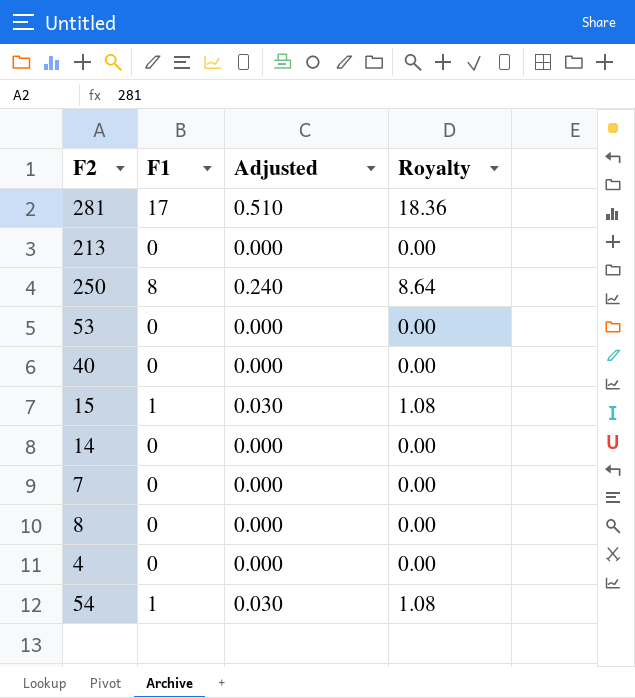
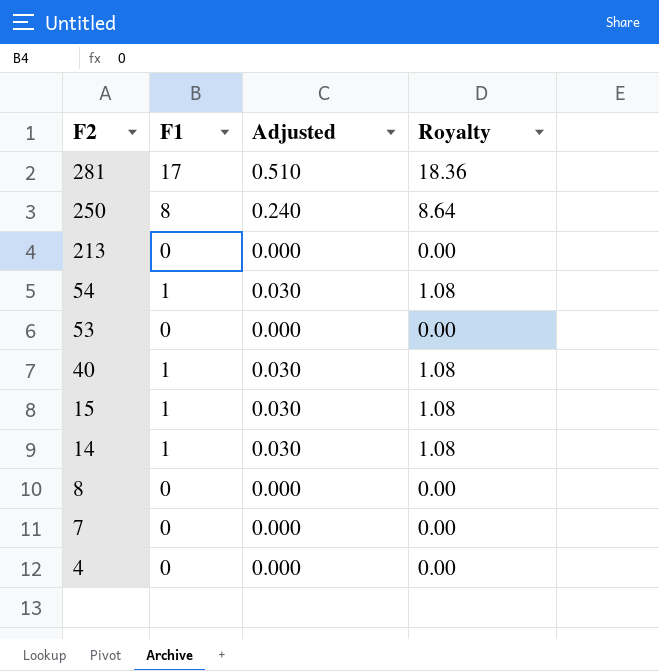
row order: none -> F2 descending
40 | F1: 0 -> 1
40 | Adjusted: 0.000 -> 0.030
40 | Royalty: 0.00 -> 1.08
14 | F1: 0 -> 1
14 | Adjusted: 0.000 -> 0.030
14 | Royalty: 0.00 -> 1.08

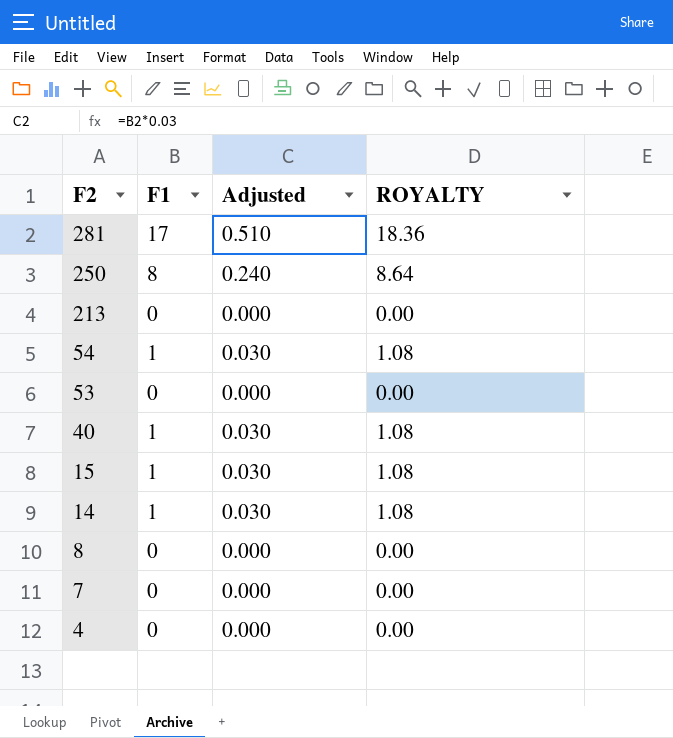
column name: Royalty -> ROYALTY

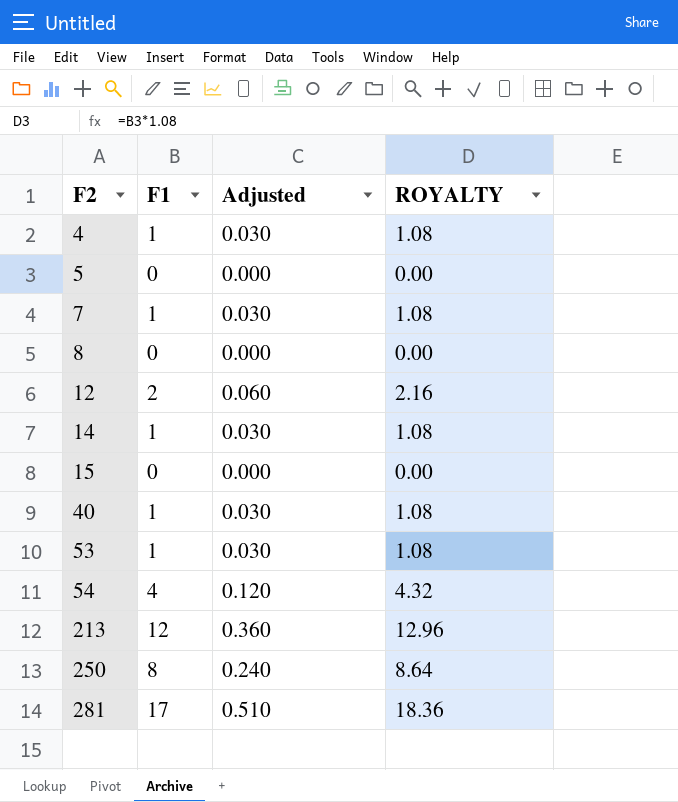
row order: F2 descending -> F2 ascending
4 | F1: 0 -> 1
4 | Adjusted: 0.000 -> 0.030
4 | ROYALTY: 0.00 -> 1.08
row 5: none -> 0 | 0.000 | 0.00
7 | F1: 0 -> 1
7 | Adjusted: 0.000 -> 0.030
7 | ROYALTY: 0.00 -> 1.08
row 12: none -> 2 | 0.060 | 2.16
15 | F1: 1 -> 0
15 | Adjusted: 0.030 -> 0.000
15 | ROYALTY: 1.08 -> 0.00
53 | F1: 0 -> 1
53 | Adjusted: 0.000 -> 0.030
53 | ROYALTY: 0.00 -> 1.08
54 | F1: 1 -> 4
54 | Adjusted: 0.030 -> 0.120
54 | ROYALTY: 1.08 -> 4.32
213 | F1: 0 -> 12
213 | Adjusted: 0.000 -> 0.360
213 | ROYALTY: 0.00 -> 12.96

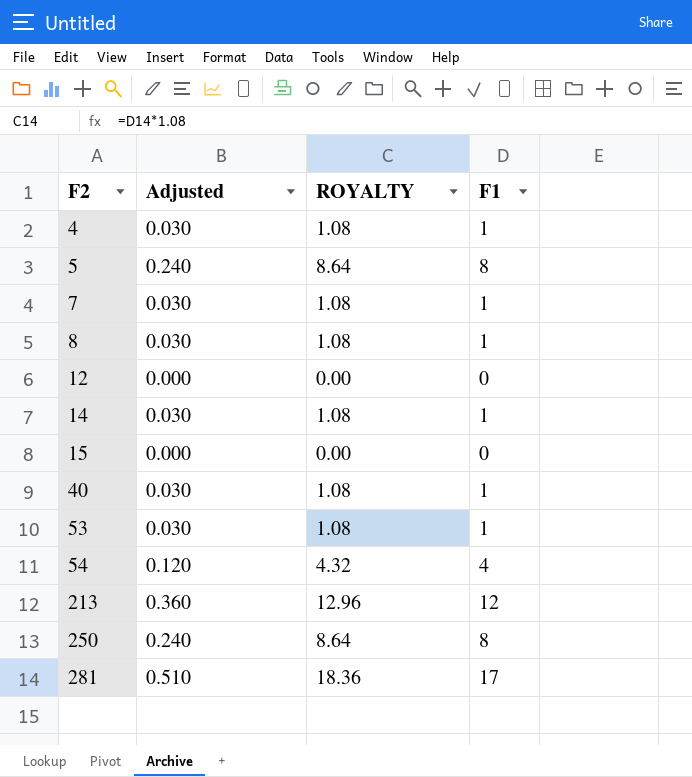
column F1 | position: 2 -> 4
5 | Adjusted: 0.000 -> 0.240
5 | ROYALTY: 0.00 -> 8.64
5 | F1: 0 -> 8
8 | Adjusted: 0.000 -> 0.030
8 | ROYALTY: 0.00 -> 1.08
8 | F1: 0 -> 1
12 | Adjusted: 0.060 -> 0.000
12 | ROYALTY: 2.16 -> 0.00
12 | F1: 2 -> 0

